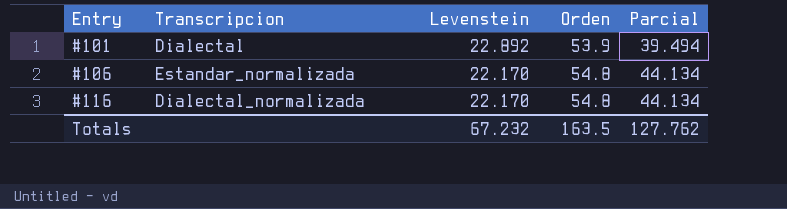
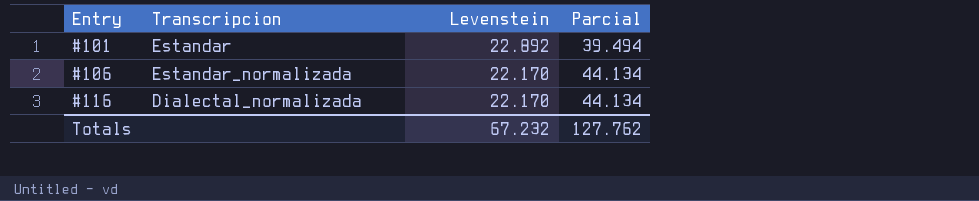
column Orden | position: 4 -> none
#101 | Transcripcion: Dialectal -> Estandar

